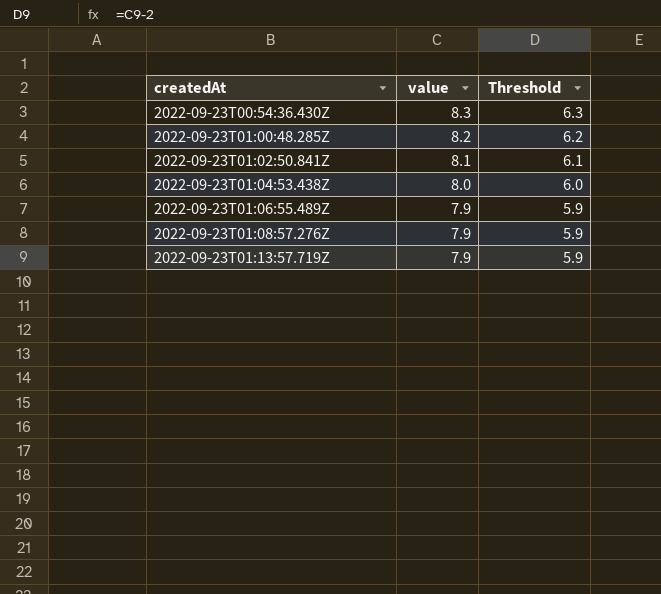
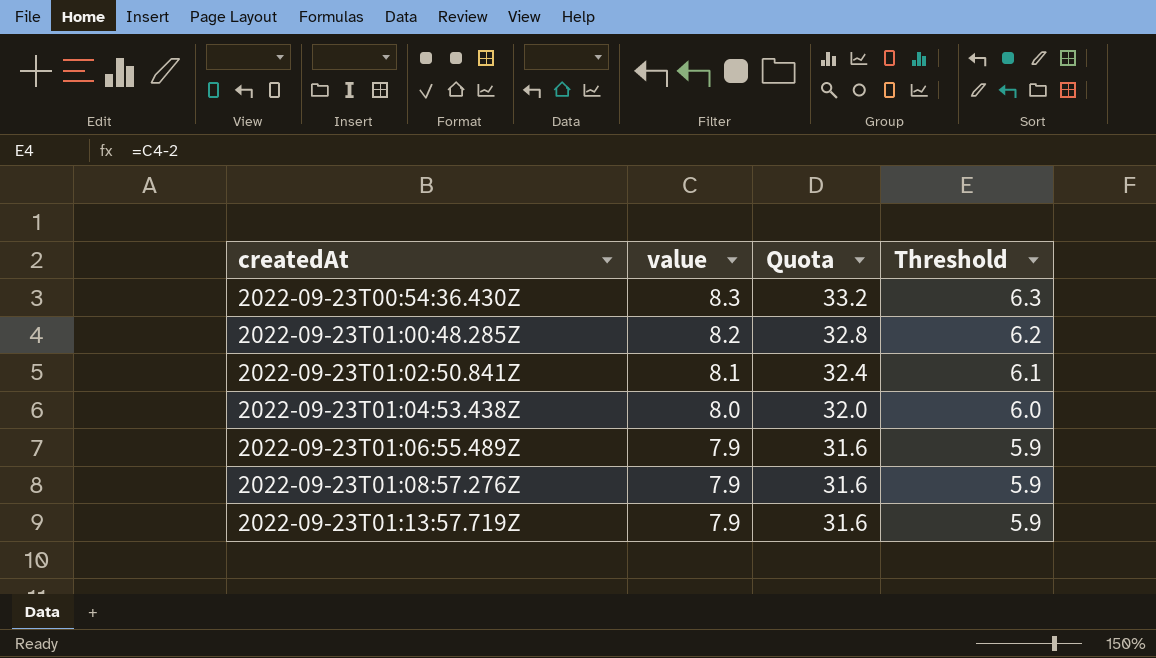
column Quota | formula: none -> [value] * 4

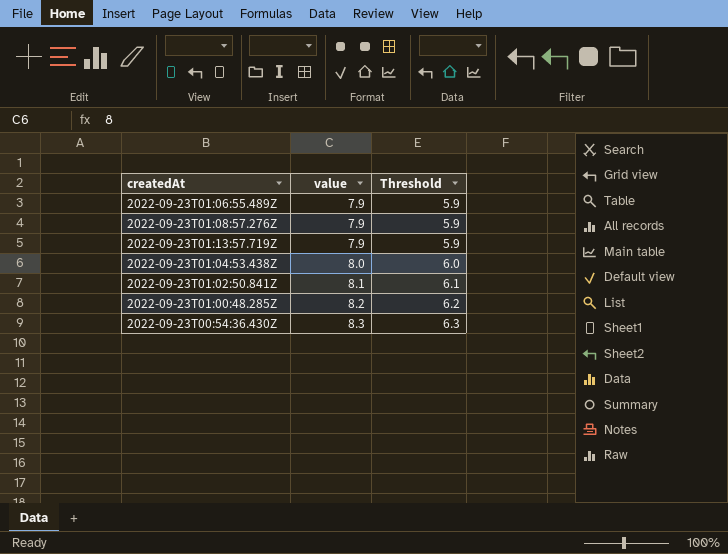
row order: createdAt ascending -> value ascending
column Quota | formula: [value] * 4 -> none

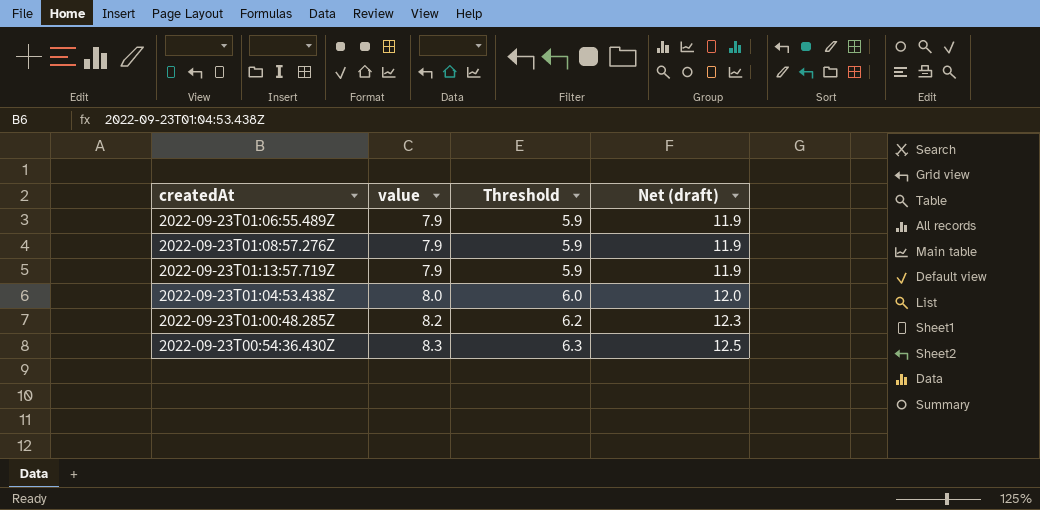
column Net (draft) | formula: none -> [value] * 1.5
row 2022-09-23T01:02:50.841Z: 8.1 | 6.1 -> none

